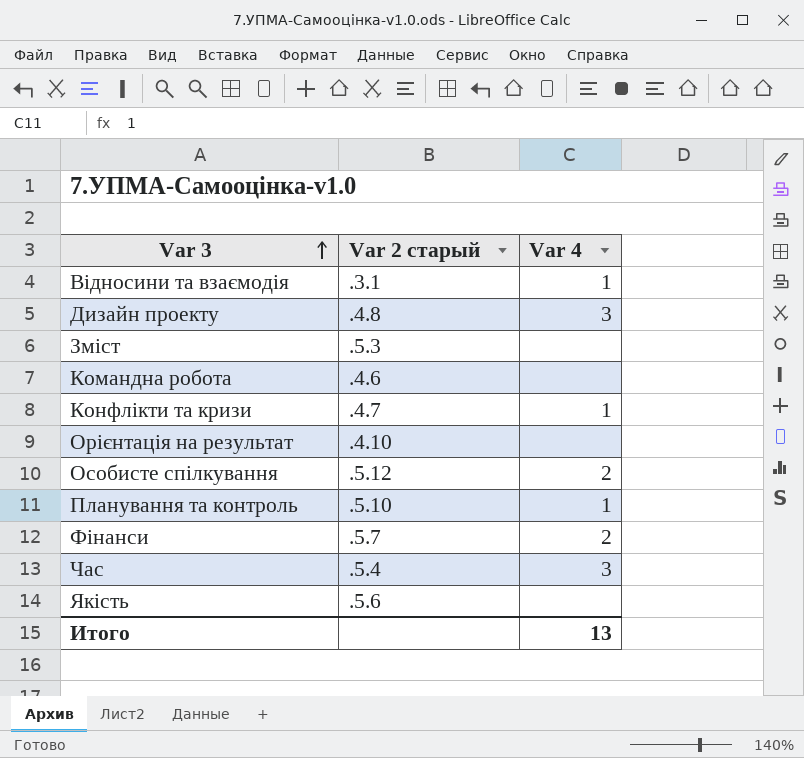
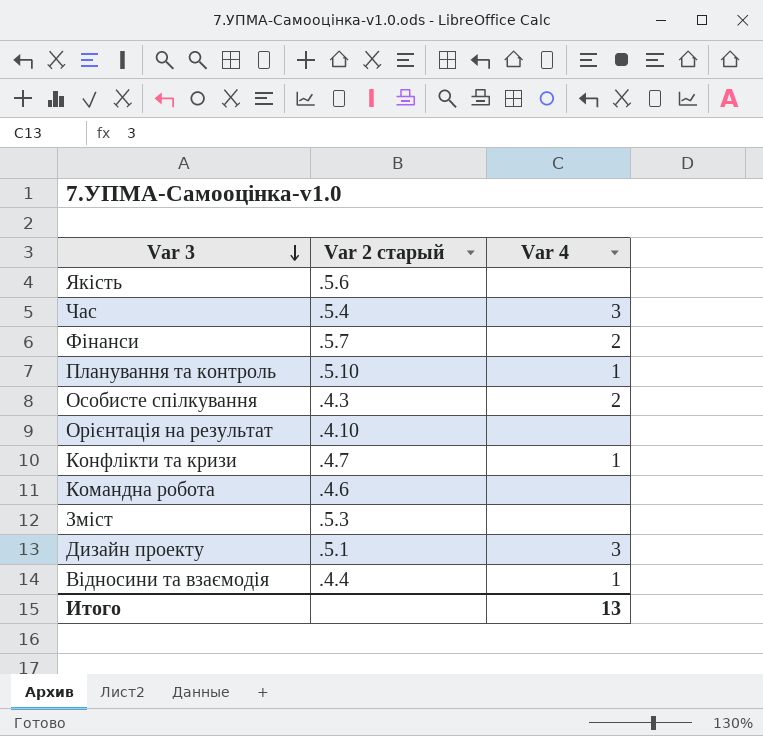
row order: Var 3 ascending -> Var 3 descending
Особисте спілкування | Var 2 старый: .5.12 -> .4.3
Дизайн проекту | Var 2 старый: .4.8 -> .5.1
Відносини та взаємодія | Var 2 старый: .3.1 -> .4.4

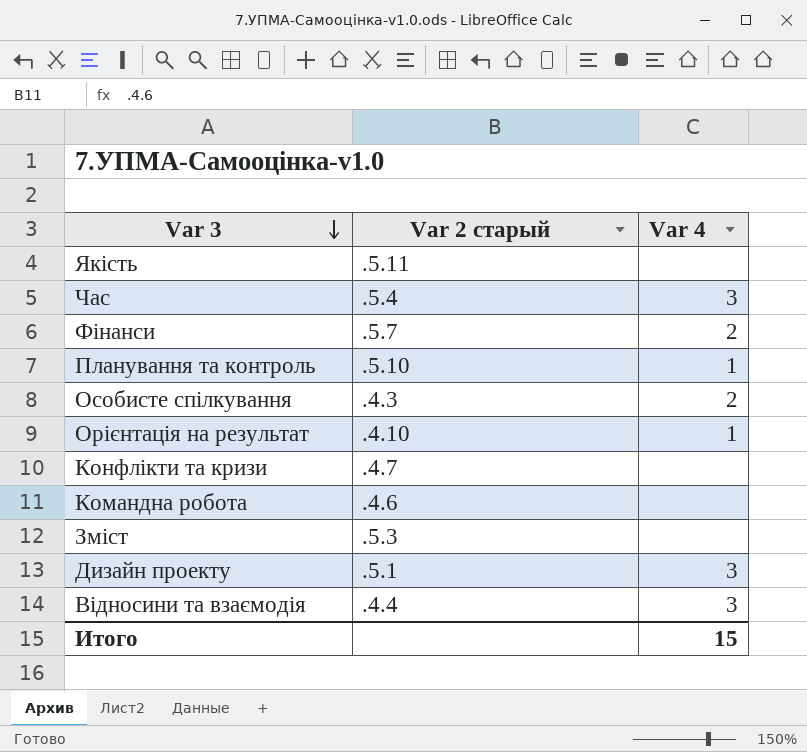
Якість | Var 2 старый: .5.6 -> .5.11
Орієнтація на результат | Var 4: none -> 1
Конфлікти та кризи | Var 4: 1 -> none
Відносини та взаємодія | Var 4: 1 -> 3
Итого | Var 4: 13 -> 15

